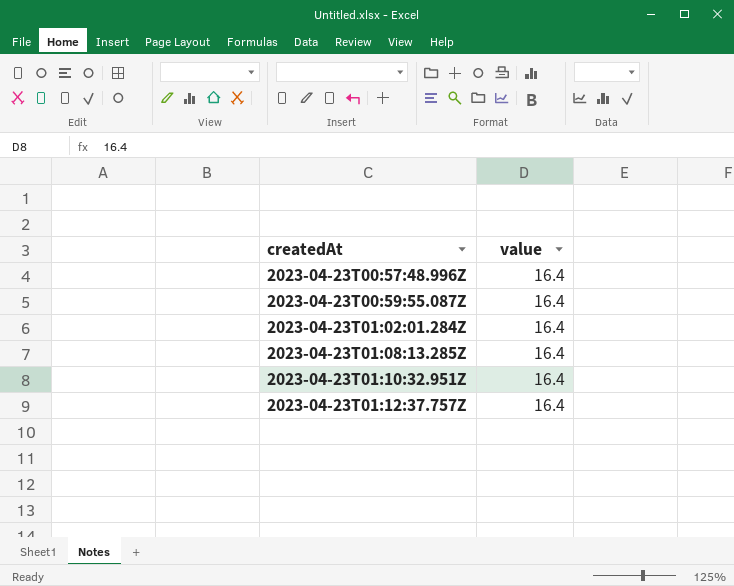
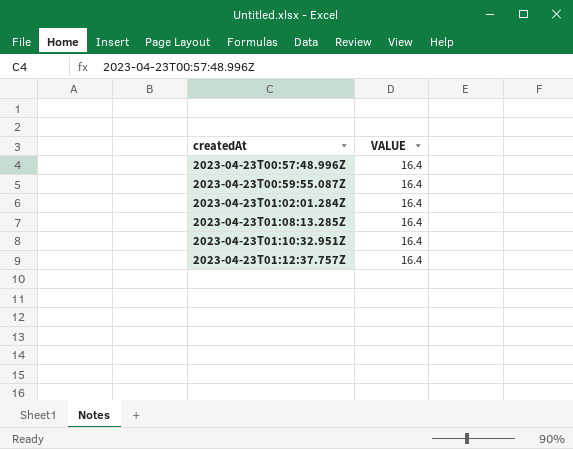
column name: value -> VALUE

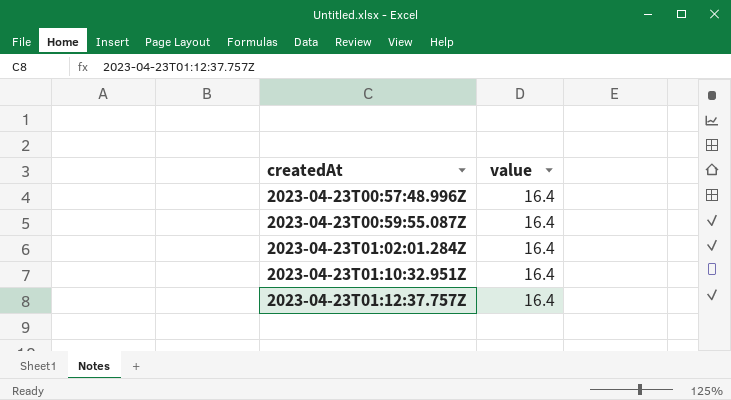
column name: VALUE -> value
row 2023-04-23T01:08:13.285Z: 16.4 -> none

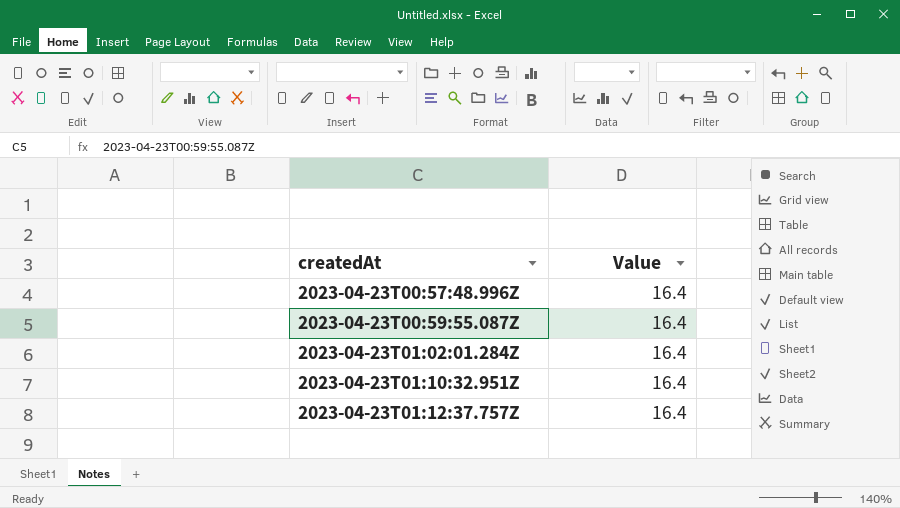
column name: value -> Value

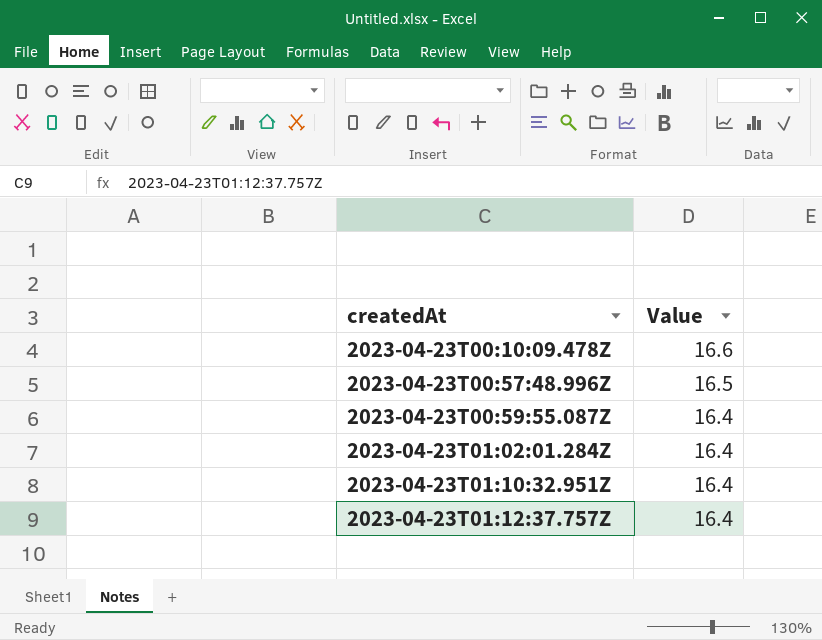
row 2023-04-23T00:10:09.478Z: none -> 16.6
2023-04-23T00:57:48.996Z | Value: 16.4 -> 16.5

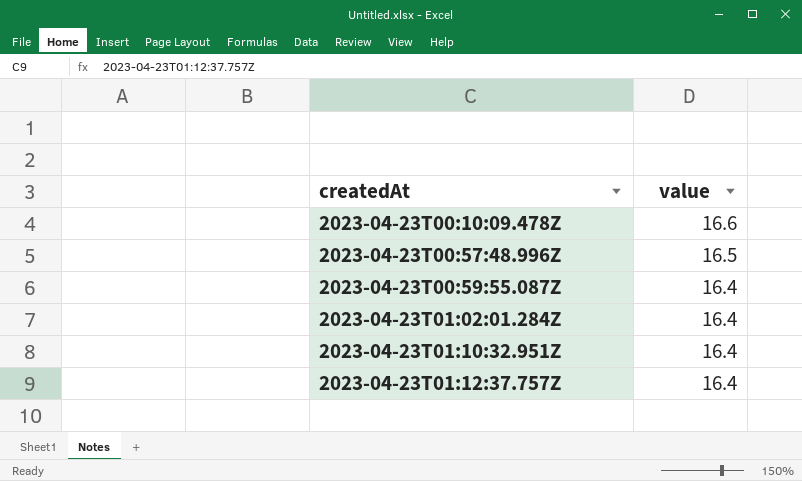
column name: Value -> value

